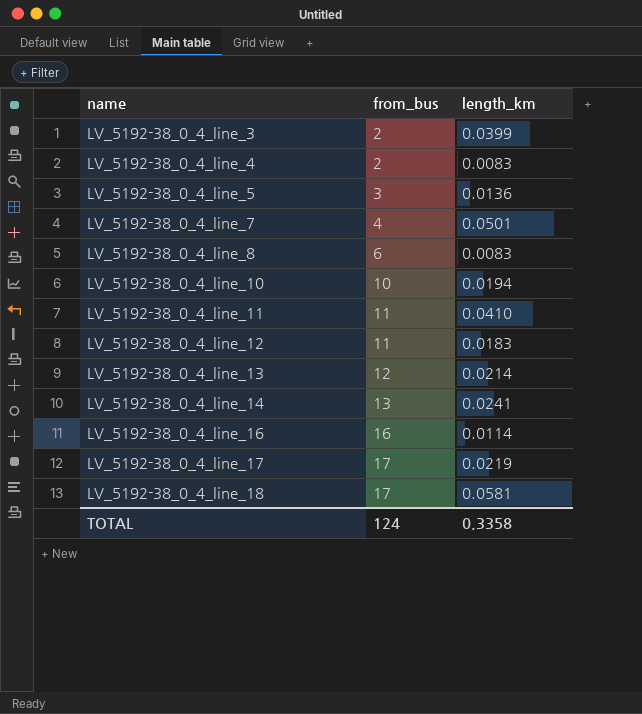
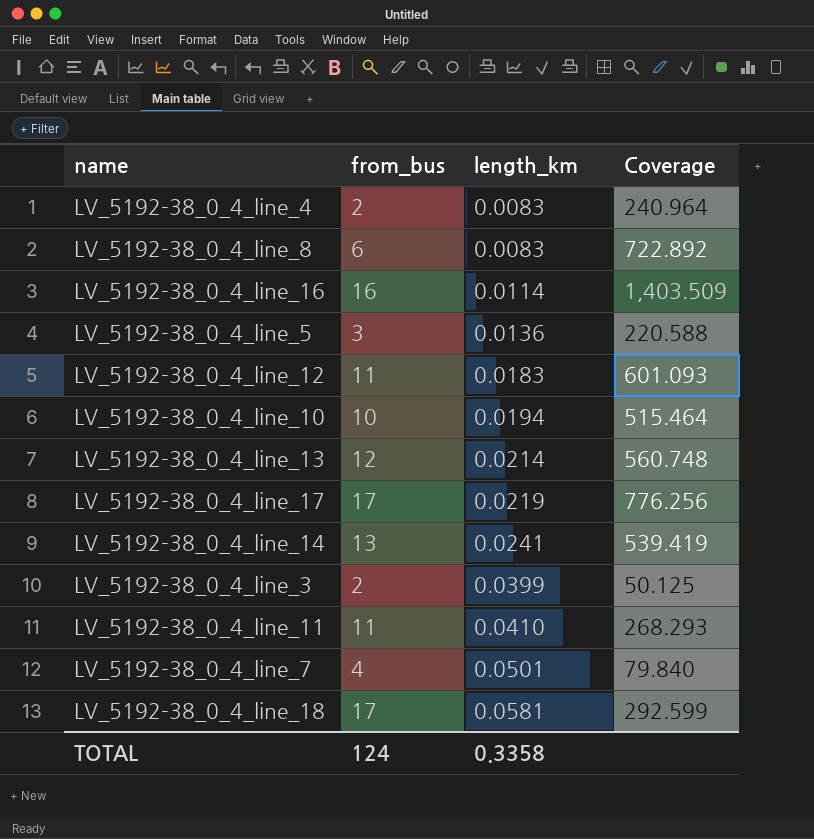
row order: name ascending -> length_km ascending
column Coverage | formula: none -> [from_bus] / [length_km]

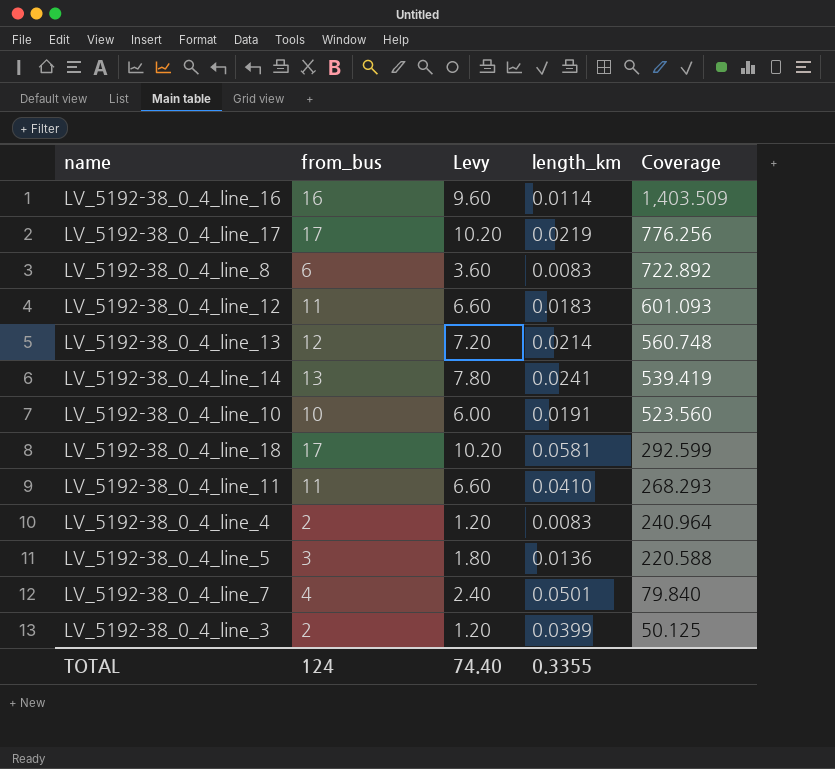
row order: length_km ascending -> Coverage descending
column Levy | formula: none -> [from_bus] * 0.6
LV_5192-38_0_4_line_10 | length_km: 0.0194 -> 0.0191
LV_5192-38_0_4_line_10 | Coverage: 515.464 -> 523.560
TOTAL | length_km: 0.3358 -> 0.3355

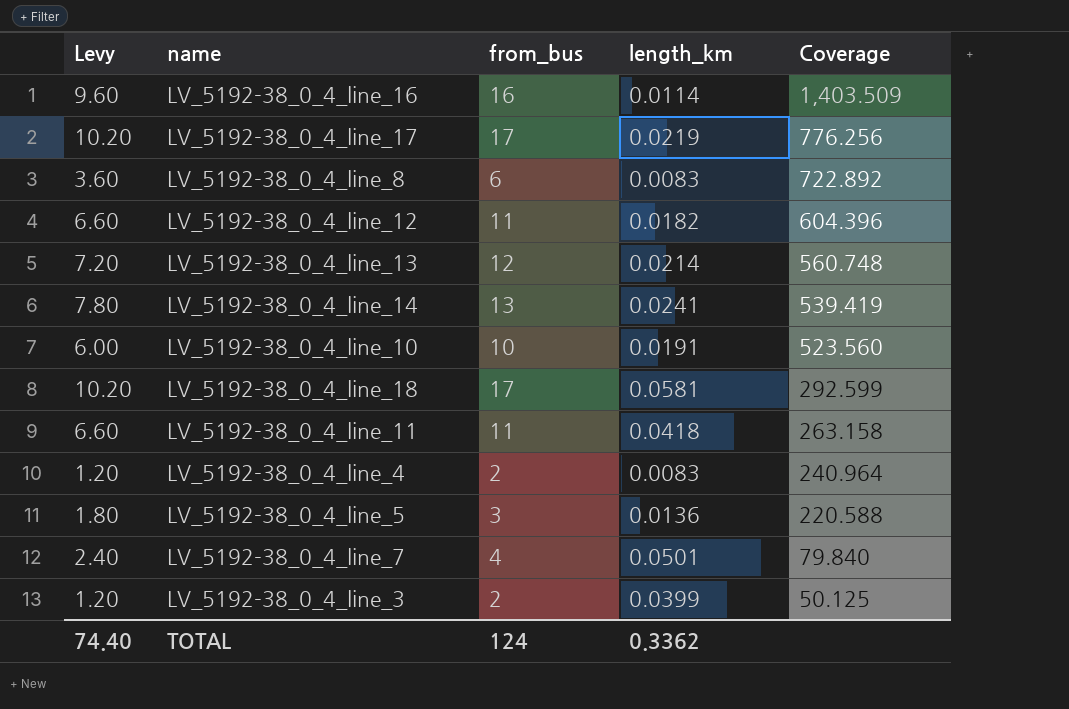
column Levy | position: 3 -> 1
LV_5192-38_0_4_line_12 | length_km: 0.0183 -> 0.0182
LV_5192-38_0_4_line_12 | Coverage: 601.093 -> 604.396
LV_5192-38_0_4_line_11 | length_km: 0.0410 -> 0.0418
LV_5192-38_0_4_line_11 | Coverage: 268.293 -> 263.158
TOTAL | length_km: 0.3355 -> 0.3362

